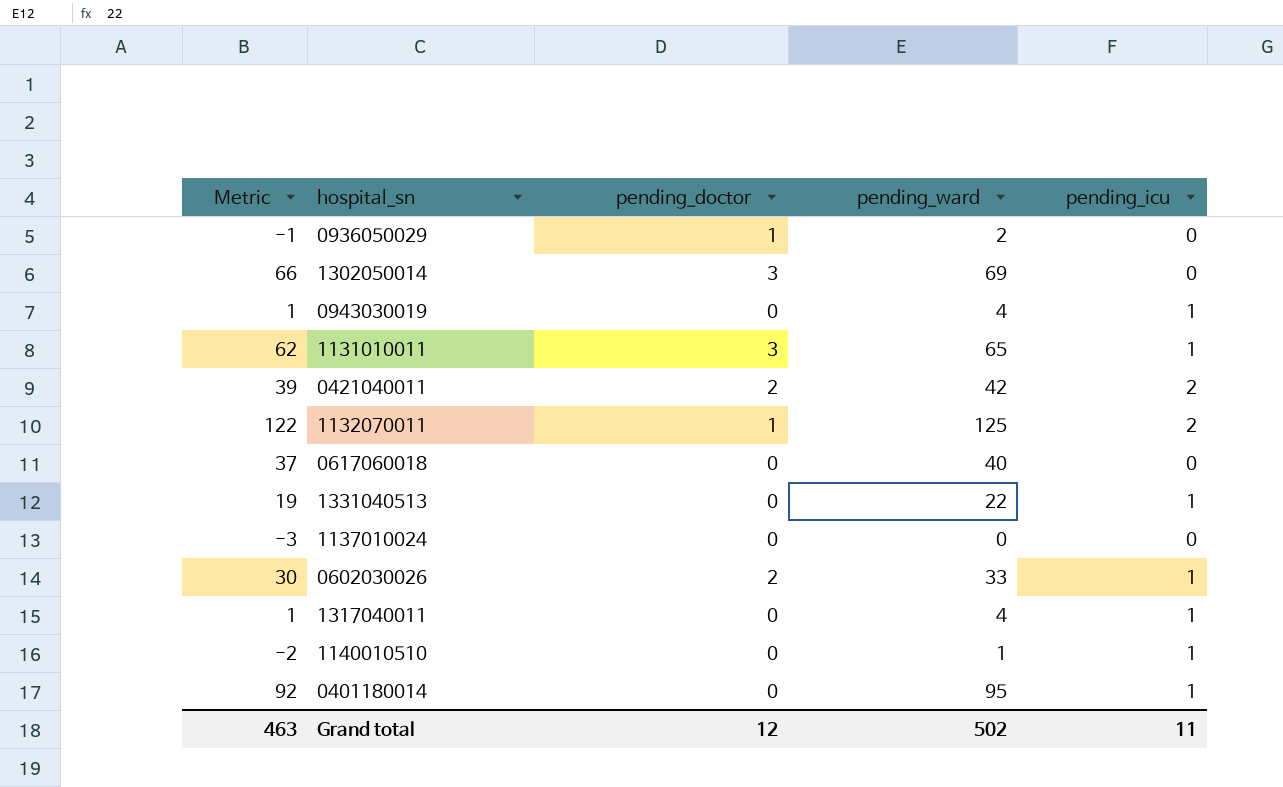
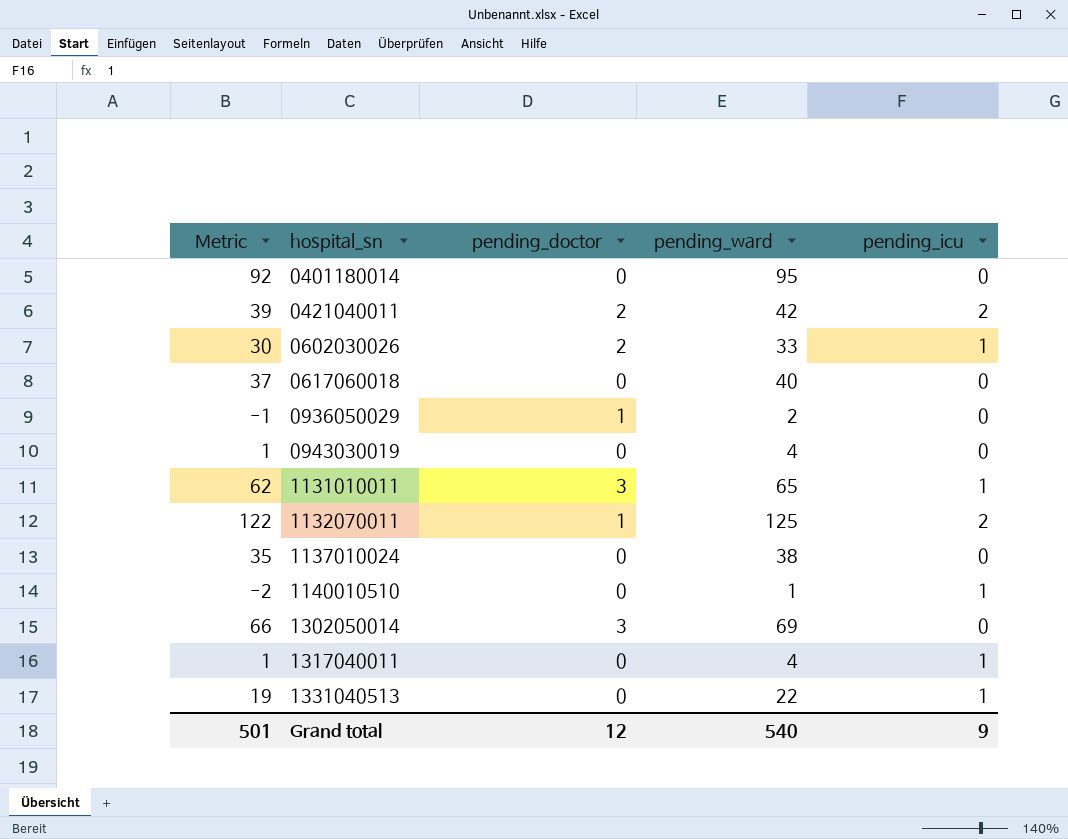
row order: none -> hospital_sn ascending
0401180014 | pending_icu: 1 -> 0
0943030019 | pending_icu: 1 -> 0
1137010024 | Metric: -3 -> 35
1137010024 | pending_ward: 0 -> 38
Grand total | Metric: 463 -> 501
Grand total | pending_ward: 502 -> 540
Grand total | pending_icu: 11 -> 9

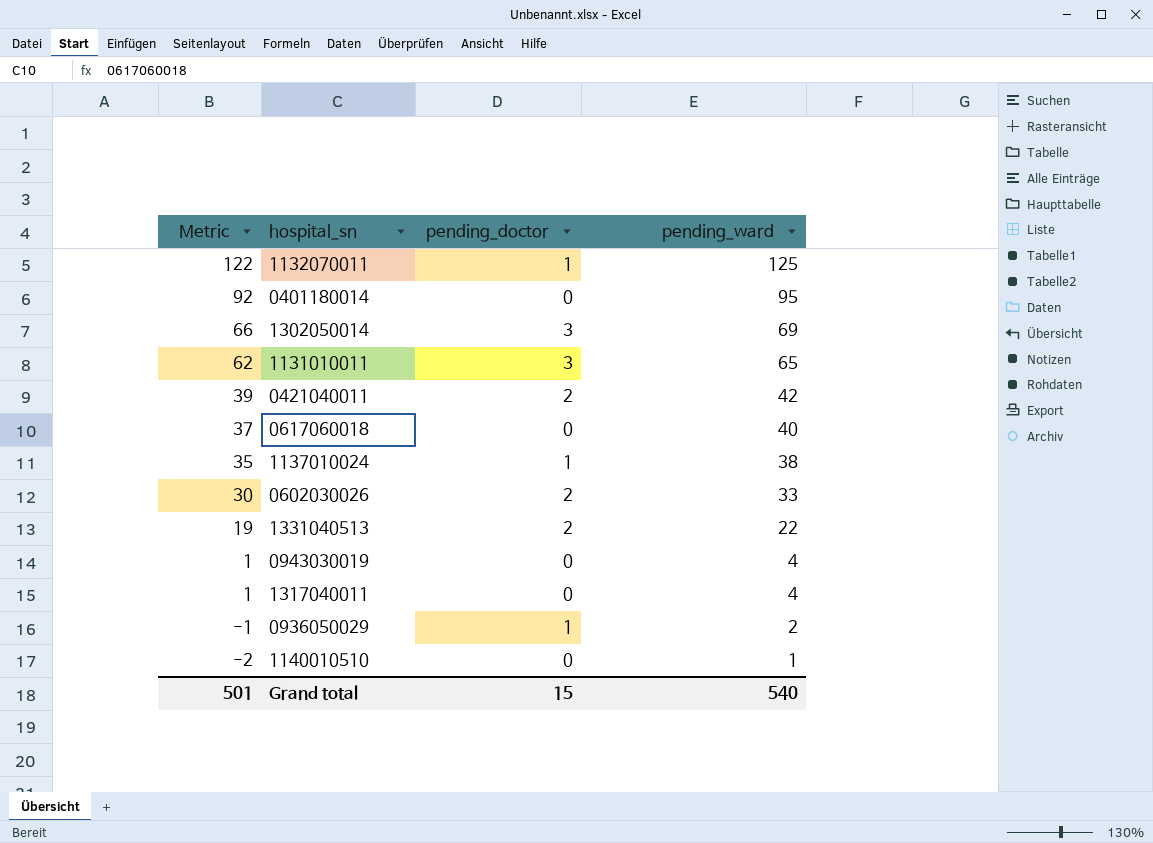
row order: hospital_sn ascending -> Metric descending
column pending_icu | position: 5 -> none
1137010024 | pending_doctor: 0 -> 1
1331040513 | pending_doctor: 0 -> 2
Grand total | pending_doctor: 12 -> 15

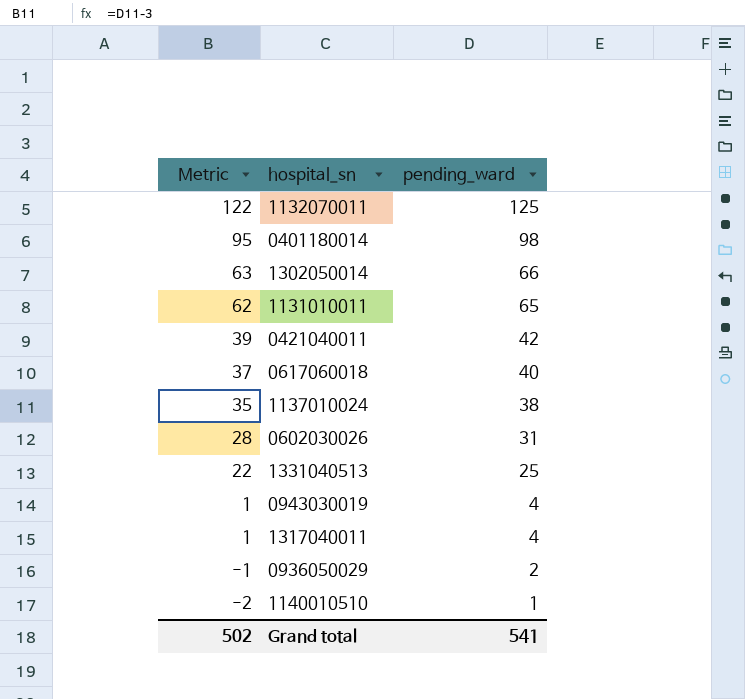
column pending_doctor | position: 3 -> none
0401180014 | Metric: 92 -> 95
0401180014 | pending_ward: 95 -> 98
1302050014 | Metric: 66 -> 63
1302050014 | pending_ward: 69 -> 66
0602030026 | Metric: 30 -> 28
0602030026 | pending_ward: 33 -> 31
1331040513 | Metric: 19 -> 22
1331040513 | pending_ward: 22 -> 25
Grand total | Metric: 501 -> 502
Grand total | pending_ward: 540 -> 541

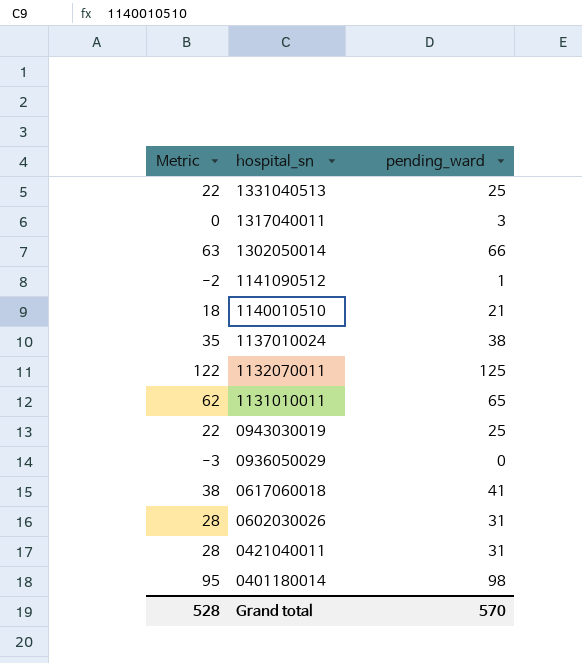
row order: Metric descending -> hospital_sn descending
1317040011 | Metric: 1 -> 0
1317040011 | pending_ward: 4 -> 3
row 1141090512: none -> -2 | 1
1140010510 | Metric: -2 -> 18
1140010510 | pending_ward: 1 -> 21
0943030019 | Metric: 1 -> 22
0943030019 | pending_ward: 4 -> 25
0936050029 | Metric: -1 -> -3
0936050029 | pending_ward: 2 -> 0
0617060018 | Metric: 37 -> 38
0617060018 | pending_ward: 40 -> 41
0421040011 | Metric: 39 -> 28
0421040011 | pending_ward: 42 -> 31
Grand total | Metric: 502 -> 528
Grand total | pending_ward: 541 -> 570

